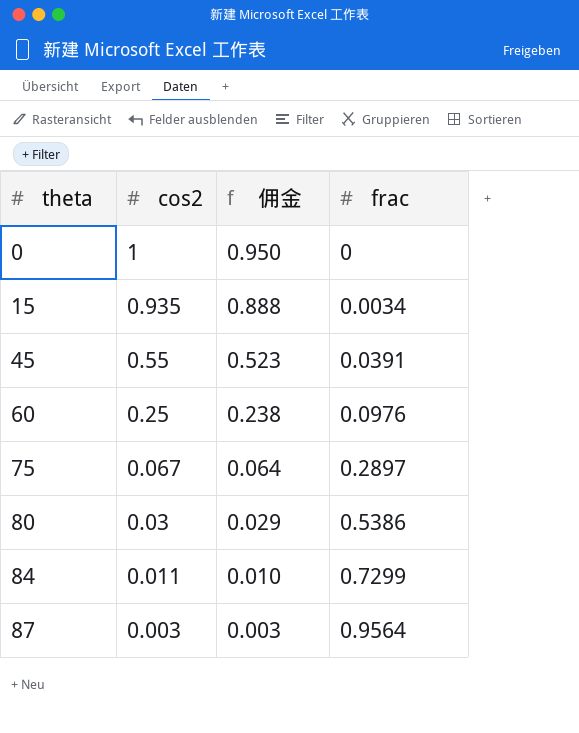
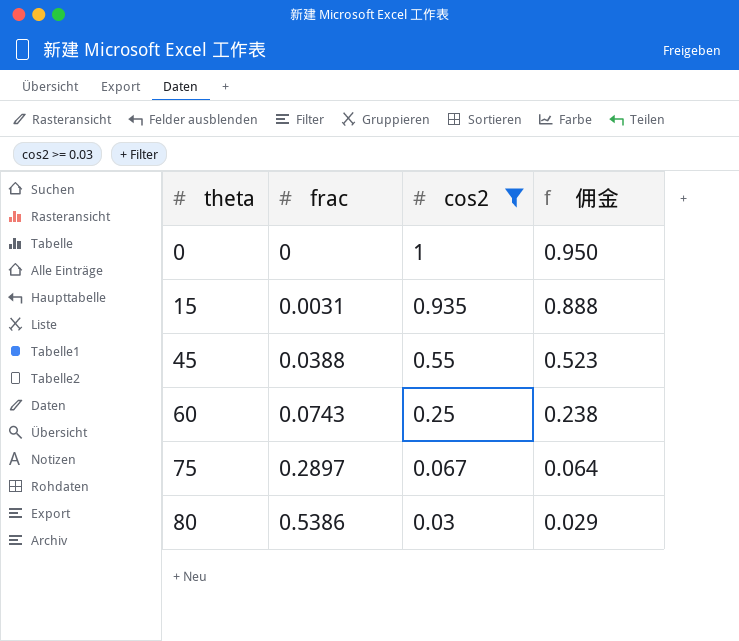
filter: none -> cos2 >= 0.03
column frac | position: 4 -> 2
15 | frac: 0.0034 -> 0.0031
45 | frac: 0.0391 -> 0.0388
60 | frac: 0.0976 -> 0.0743

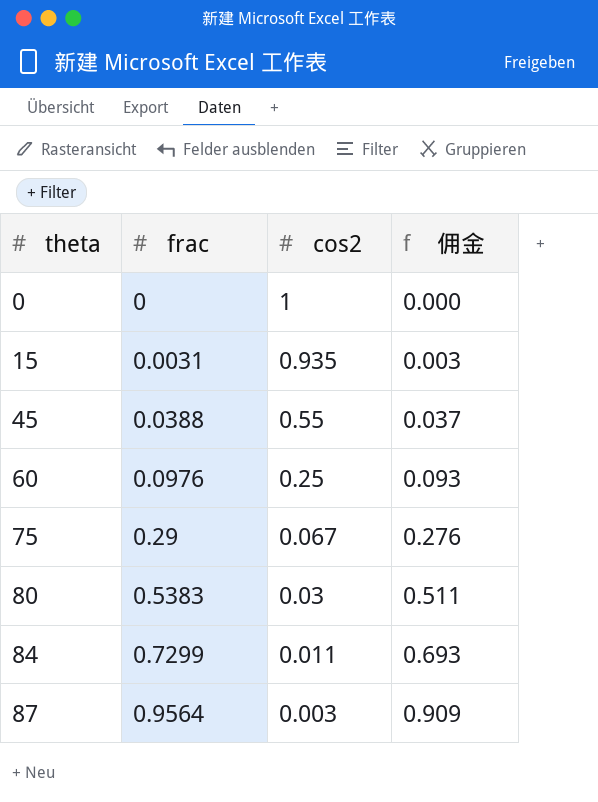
filter: cos2 >= 0.03 -> none
column 佣金 | formula: [cos2] * 0.95 -> [frac] * 0.95
60 | frac: 0.0743 -> 0.0976
75 | frac: 0.2897 -> 0.29
80 | frac: 0.5386 -> 0.5383

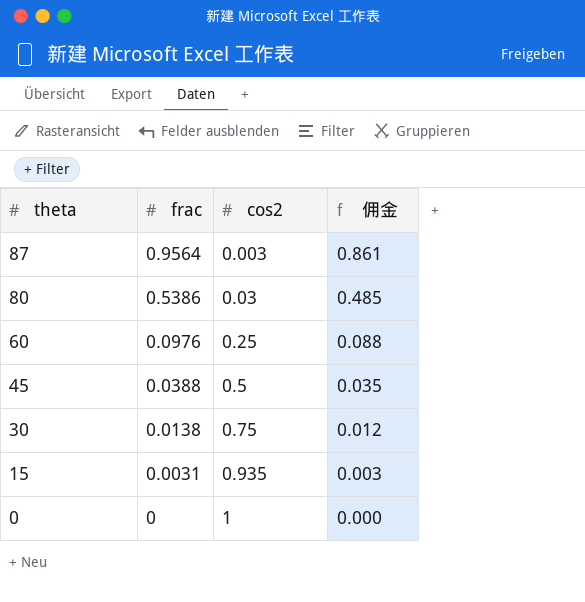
row order: theta ascending -> theta descending
column 佣金 | formula: [frac] * 0.95 -> [frac] * 0.9
row 75: 0.29 | 0.067 | 0.276 -> none
row 84: 0.7299 | 0.011 | 0.693 -> none
80 | frac: 0.5383 -> 0.5386
45 | cos2: 0.55 -> 0.5
row 30: none -> 0.0138 | 0.75 | 0.012

